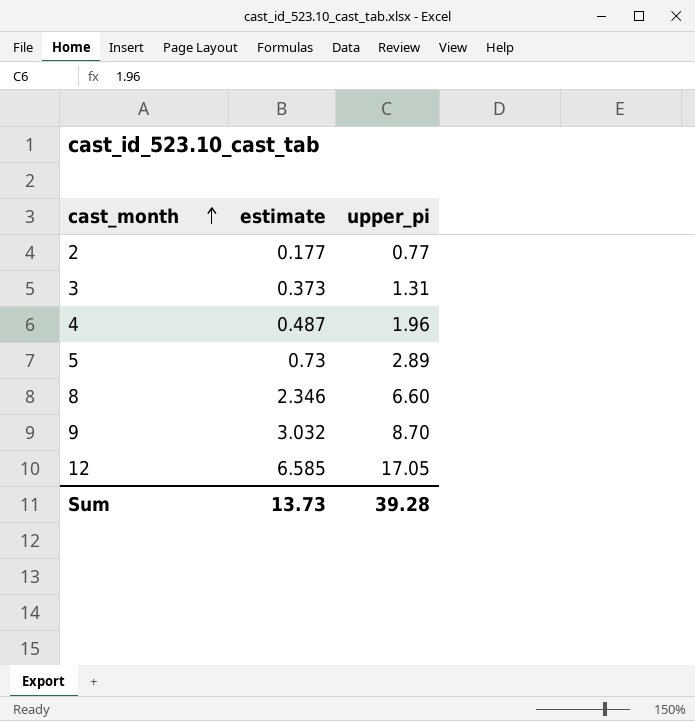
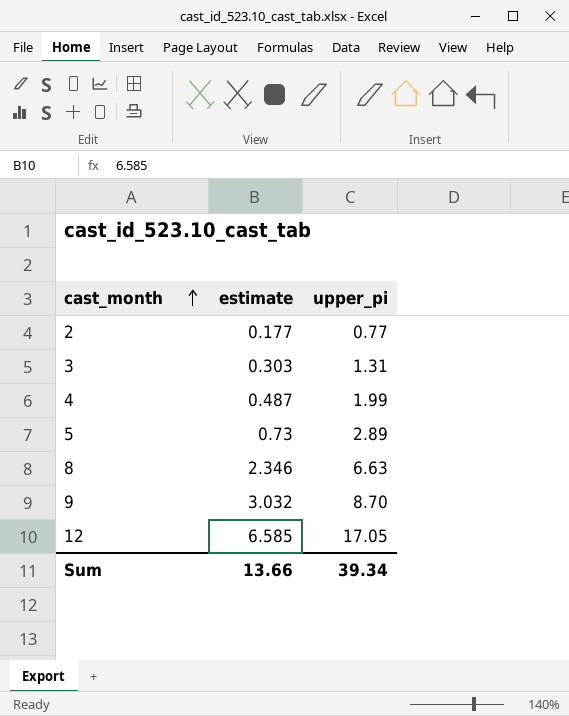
3 | estimate: 0.373 -> 0.303
4 | upper_pi: 1.96 -> 1.99
8 | upper_pi: 6.60 -> 6.63
Sum | estimate: 13.73 -> 13.66
Sum | upper_pi: 39.28 -> 39.34

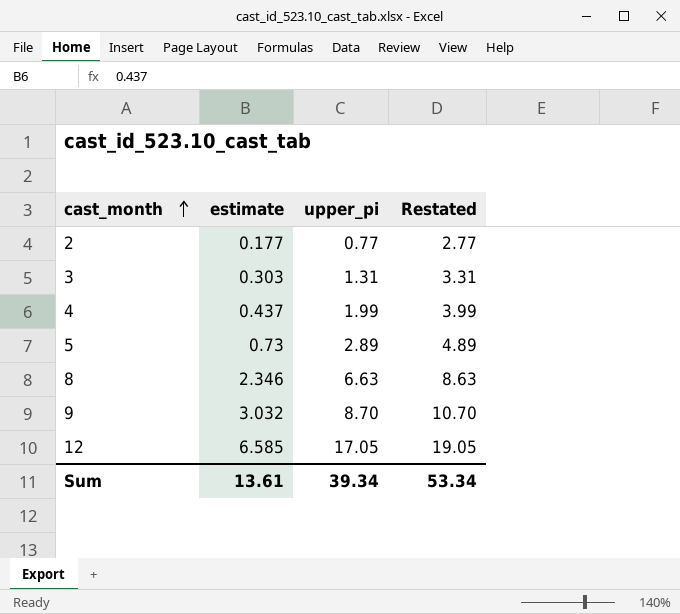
column Restated | formula: none -> [upper_pi] + 2
4 | estimate: 0.487 -> 0.437
Sum | estimate: 13.66 -> 13.61

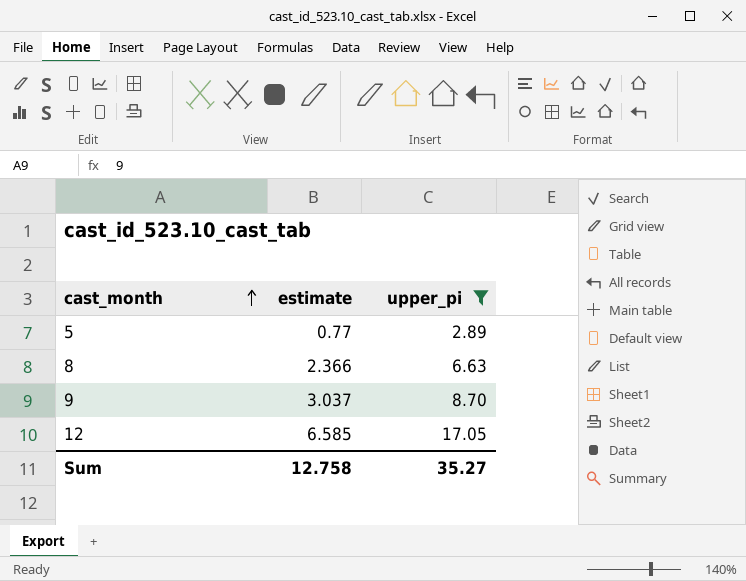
filter: none -> upper_pi >= 2.89
column Restated | formula: [upper_pi] + 2 -> none
5 | estimate: 0.73 -> 0.77
8 | estimate: 2.346 -> 2.366
9 | estimate: 3.032 -> 3.037
Sum | estimate: 13.61 -> 12.758
Sum | upper_pi: 39.34 -> 35.27

